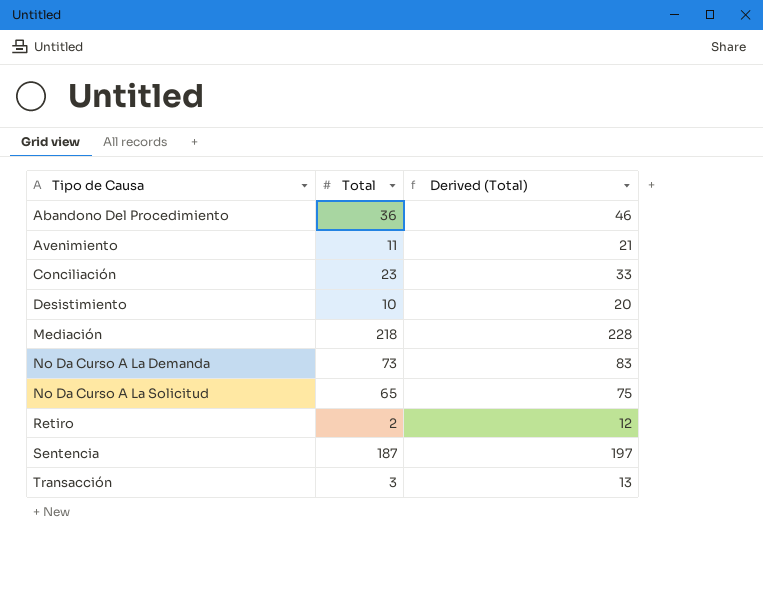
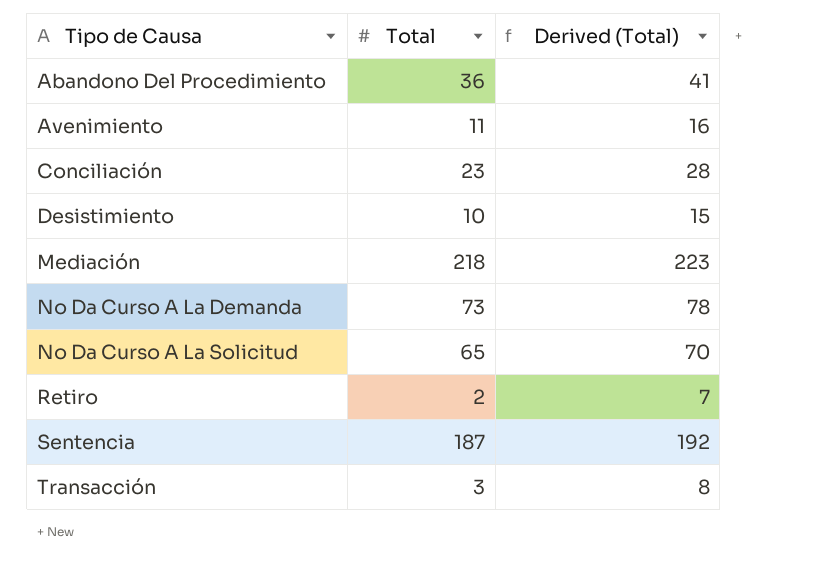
column Derived (Total) | formula: [Total] + 10 -> [Total] + 5

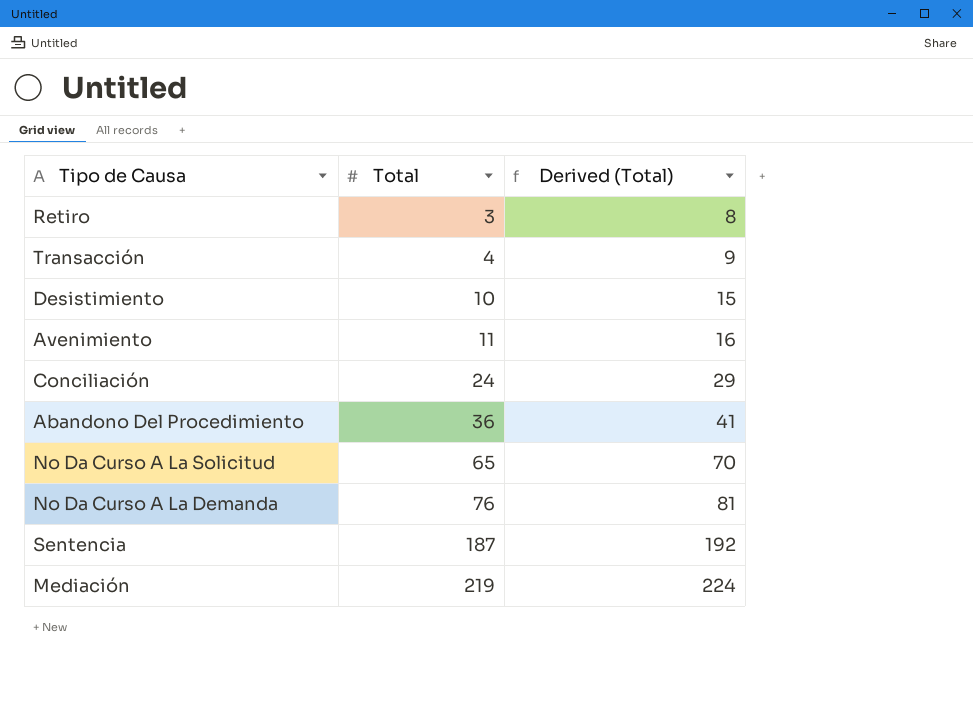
row order: Tipo de Causa ascending -> Total ascending
Retiro | Total: 2 -> 3
Retiro | Derived (Total): 7 -> 8
Transacción | Total: 3 -> 4
Transacción | Derived (Total): 8 -> 9
Conciliación | Total: 23 -> 24
Conciliación | Derived (Total): 28 -> 29
No Da Curso A La Demanda | Total: 73 -> 76
No Da Curso A La Demanda | Derived (Total): 78 -> 81
Mediación | Total: 218 -> 219
Mediación | Derived (Total): 223 -> 224

